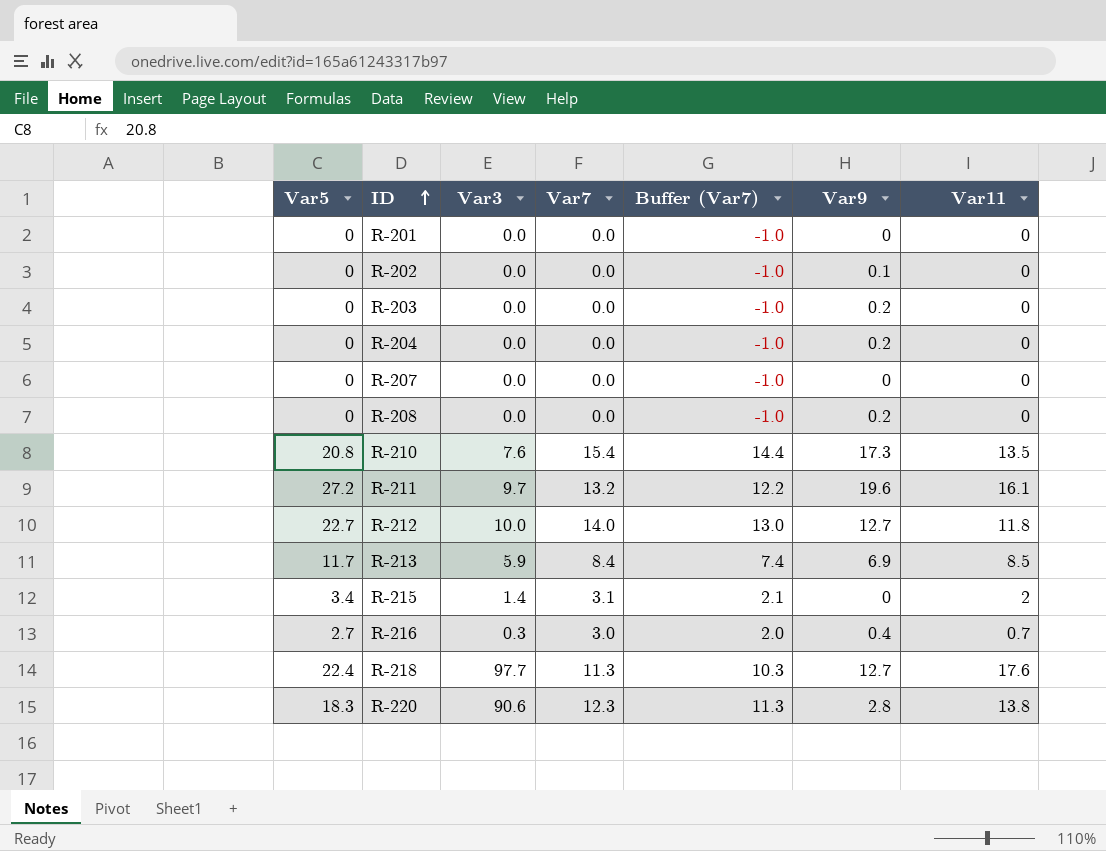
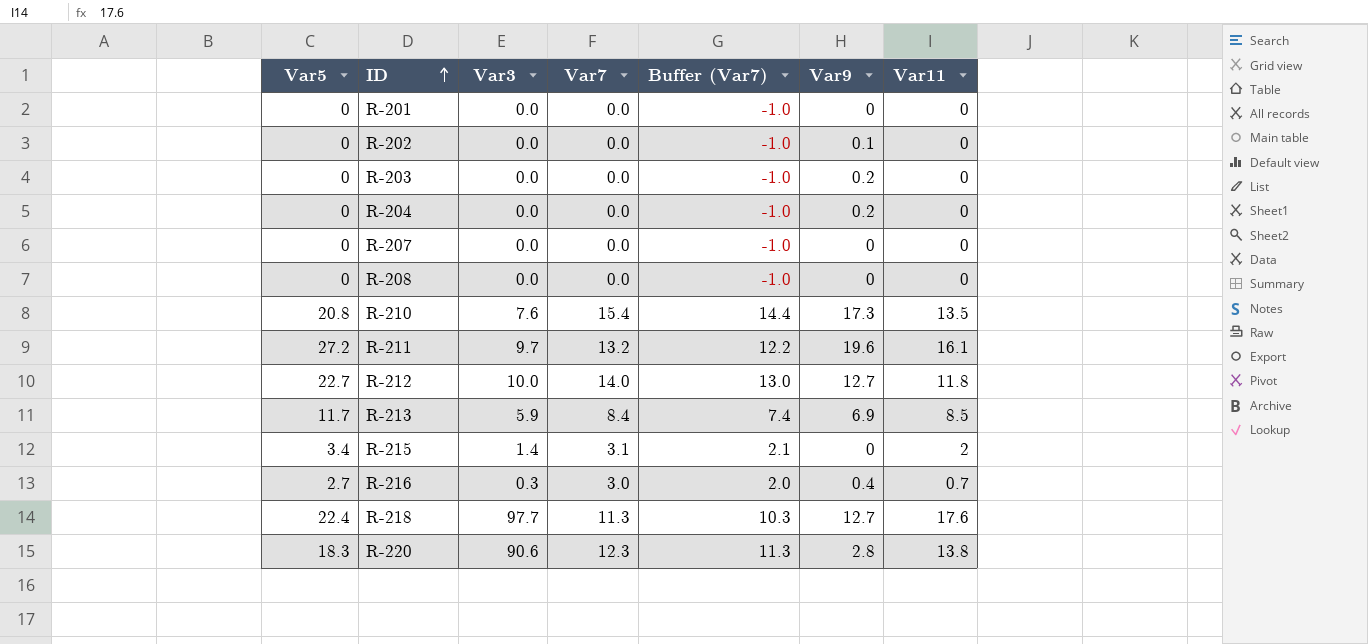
R-208 | Var9: 0.2 -> 0

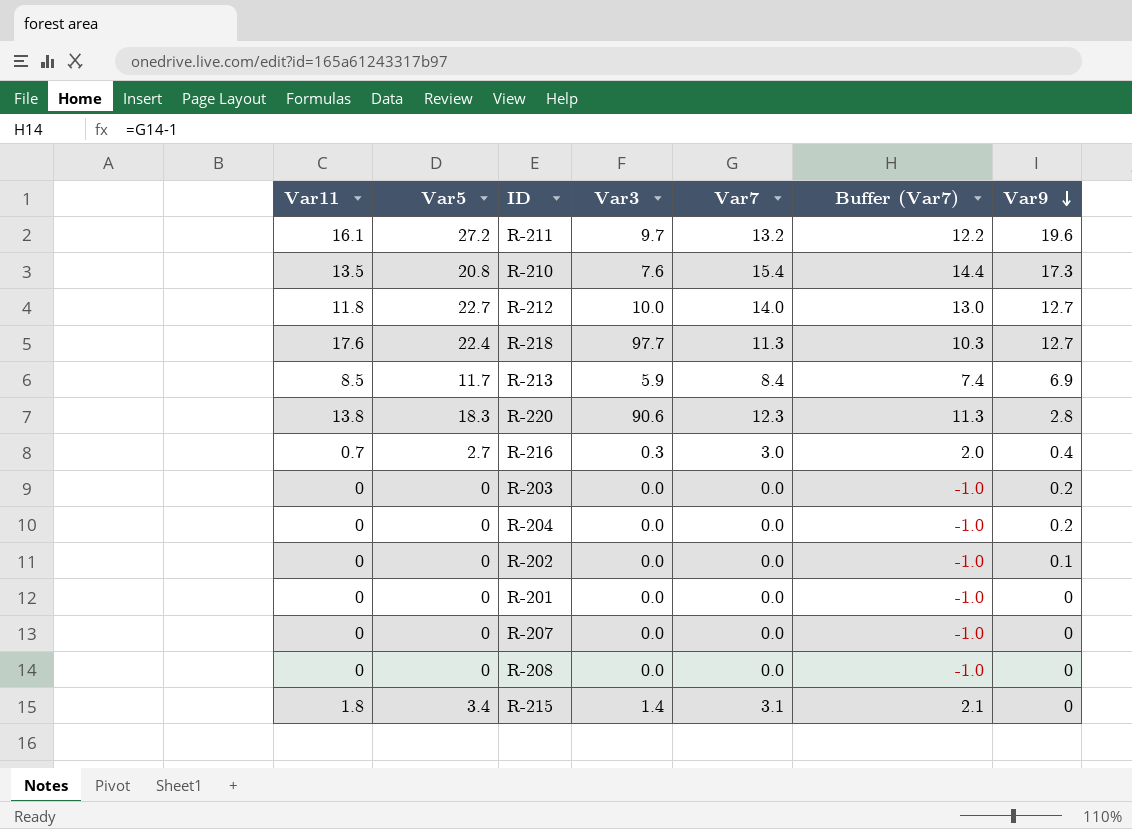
row order: ID ascending -> Var9 descending
column Var11 | position: 7 -> 1
R-215 | Var11: 2 -> 1.8

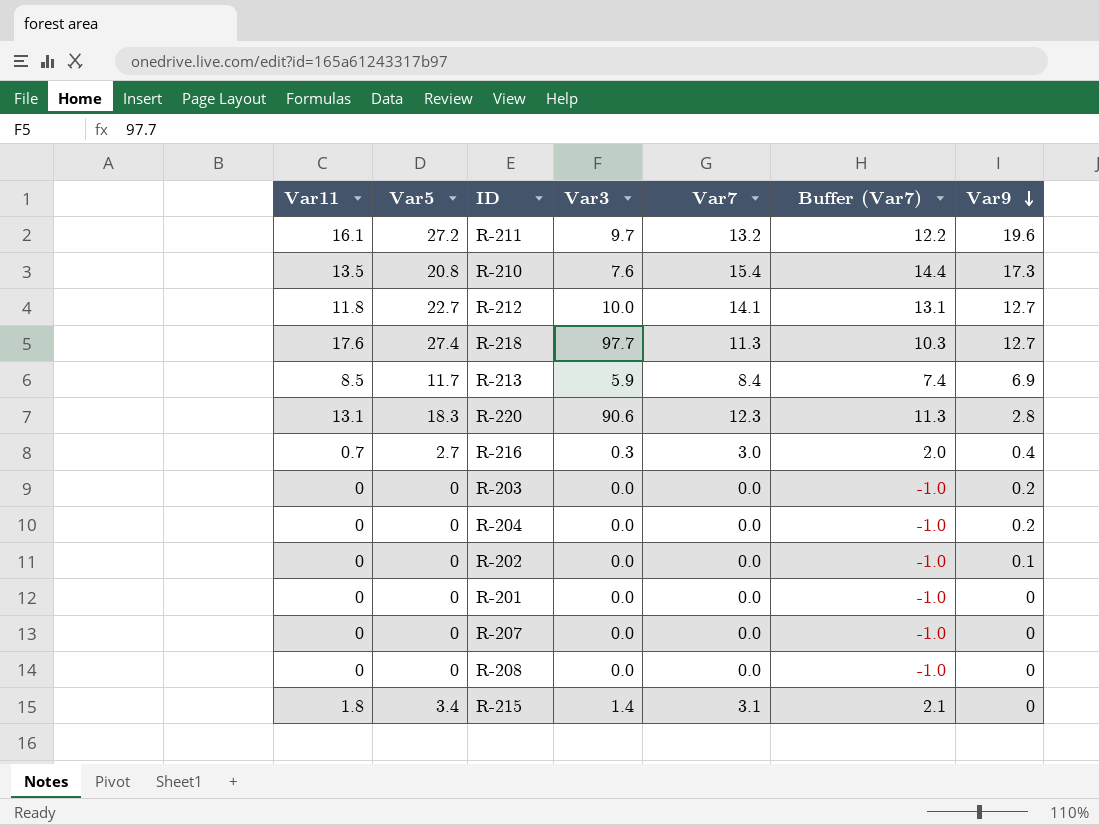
R-212 | Var7: 14.0 -> 14.1
R-212 | Buffer (Var7): 13.0 -> 13.1
R-218 | Var5: 22.4 -> 27.4
R-220 | Var11: 13.8 -> 13.1

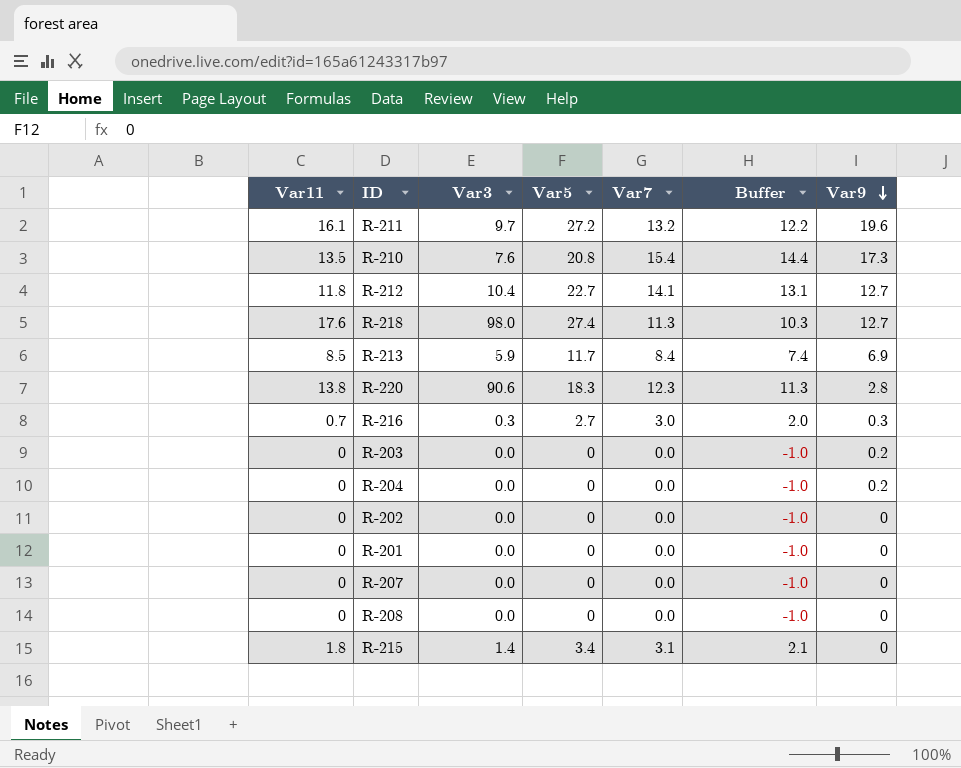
column Var5 | position: 2 -> 4
column name: Buffer (Var7) -> Buffer
R-212 | Var3: 10.0 -> 10.4
R-218 | Var3: 97.7 -> 98.0
R-220 | Var11: 13.1 -> 13.8
R-216 | Var9: 0.4 -> 0.3
R-202 | Var9: 0.1 -> 0

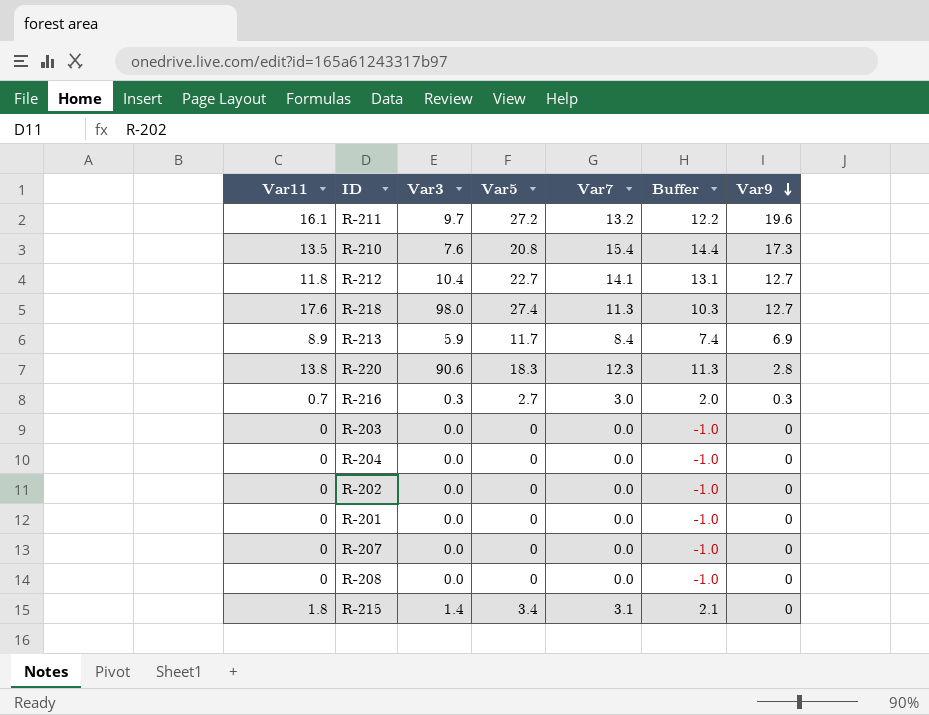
R-213 | Var11: 8.5 -> 8.9
R-203 | Var9: 0.2 -> 0
R-204 | Var9: 0.2 -> 0

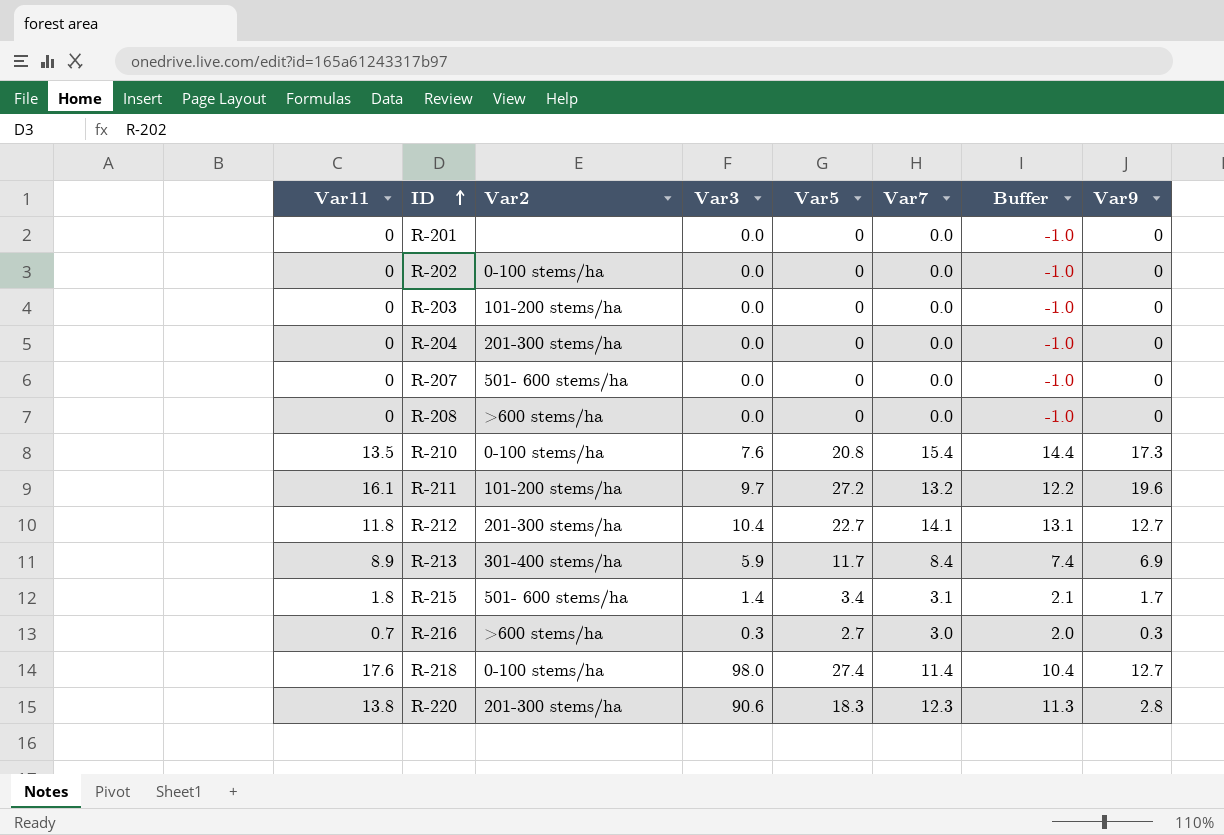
row order: Var9 descending -> ID ascending
column Var2 | position: none -> 3
R-215 | Var9: 0 -> 1.7
R-218 | Var7: 11.3 -> 11.4
R-218 | Buffer: 10.3 -> 10.4

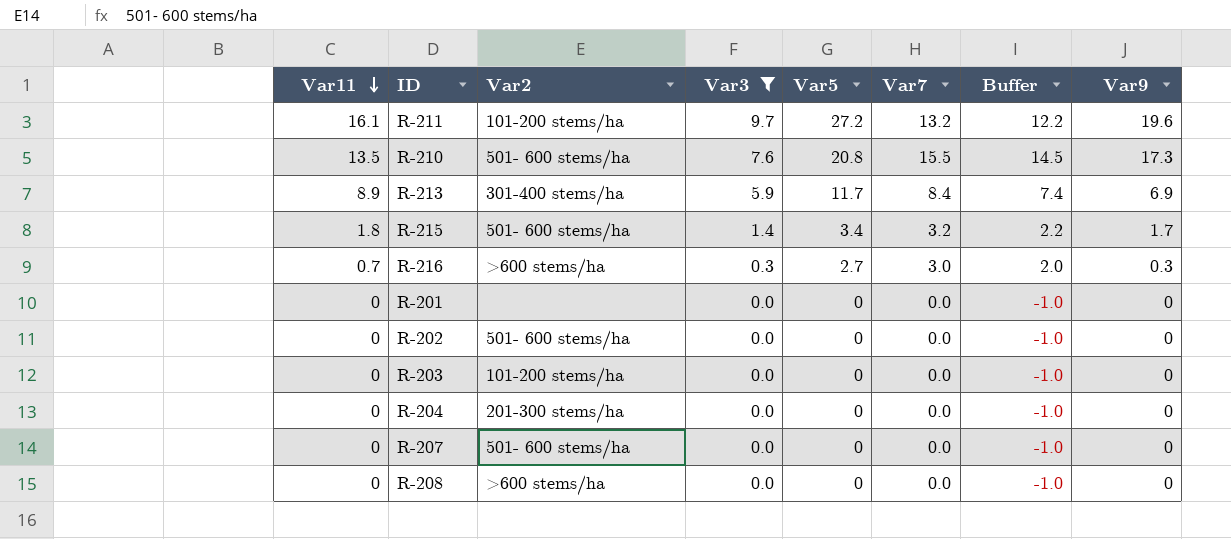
filter: none -> Var3 <= 9.7
row order: ID ascending -> Var11 descending
R-210 | Var2: 0-100 stems/ha -> 501- 600 stems/ha
R-210 | Var7: 15.4 -> 15.5
R-210 | Buffer: 14.4 -> 14.5
R-215 | Var7: 3.1 -> 3.2
R-215 | Buffer: 2.1 -> 2.2
R-202 | Var2: 0-100 stems/ha -> 501- 600 stems/ha

